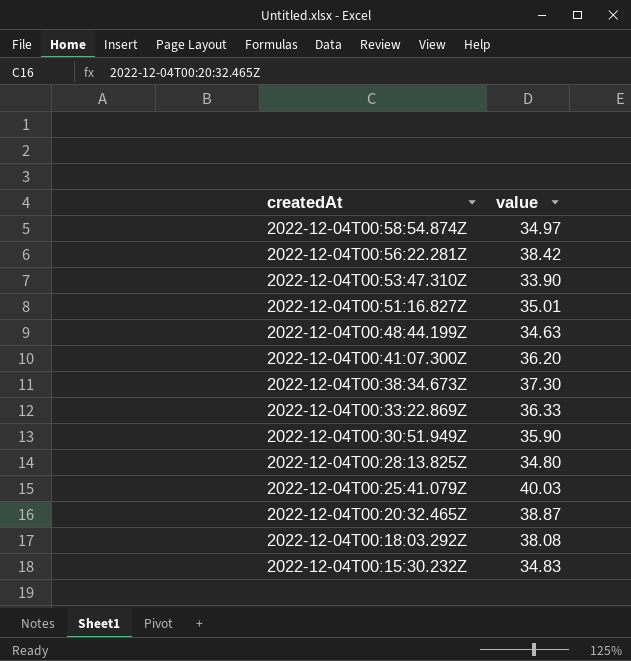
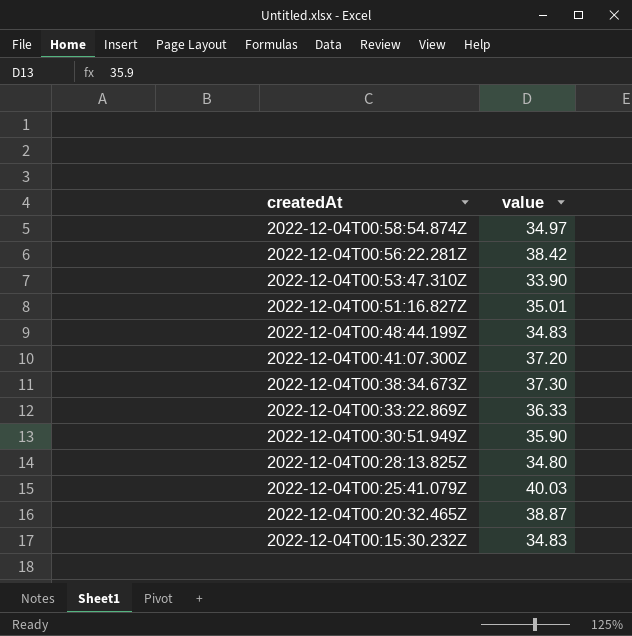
row 2022-12-04T00:18:03.292Z: 38.08 -> none
2022-12-04T00:48:44.199Z | value: 34.63 -> 34.83
2022-12-04T00:41:07.300Z | value: 36.20 -> 37.20

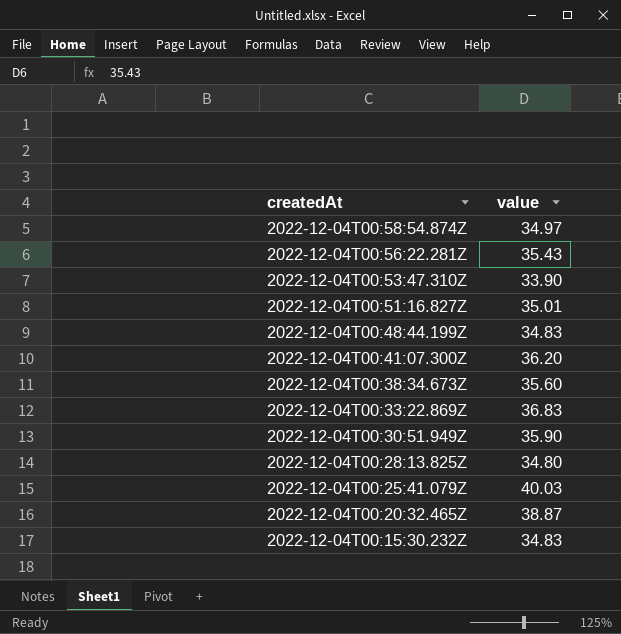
2022-12-04T00:56:22.281Z | value: 38.42 -> 35.43
2022-12-04T00:41:07.300Z | value: 37.20 -> 36.20
2022-12-04T00:38:34.673Z | value: 37.30 -> 35.60
2022-12-04T00:33:22.869Z | value: 36.33 -> 36.83

